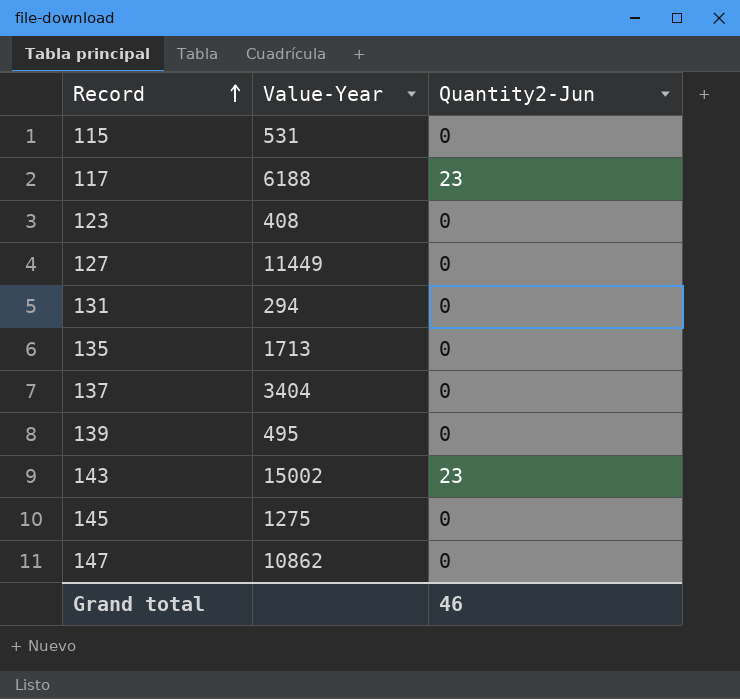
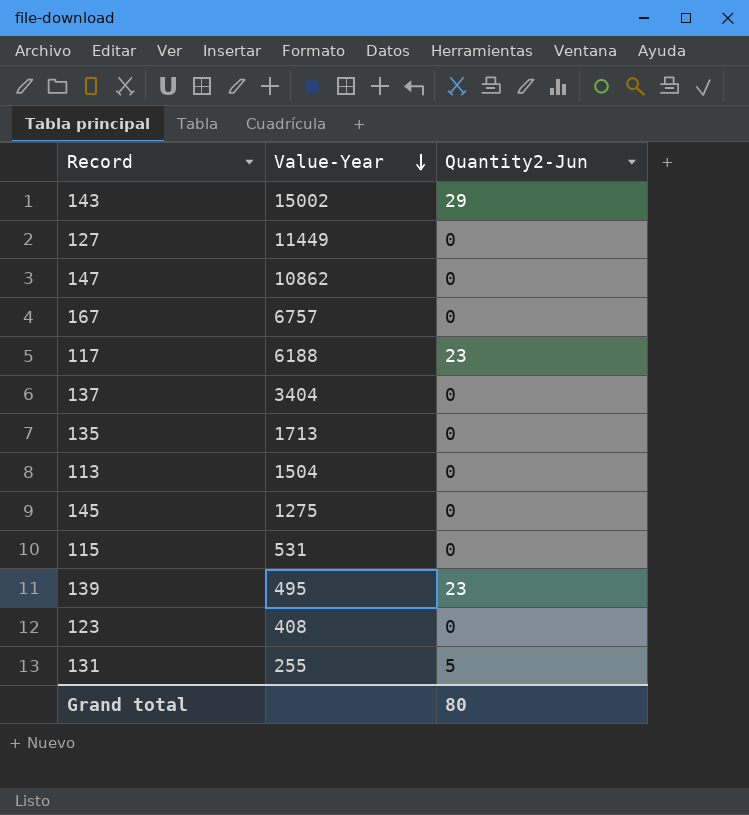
row order: Record ascending -> Value-Year descending
143 | Quantity2-Jun: 23 -> 29
row 167: none -> 6757 | 0
row 113: none -> 1504 | 0
139 | Quantity2-Jun: 0 -> 23
131 | Value-Year: 294 -> 255
131 | Quantity2-Jun: 0 -> 5
Grand total | Quantity2-Jun: 46 -> 80

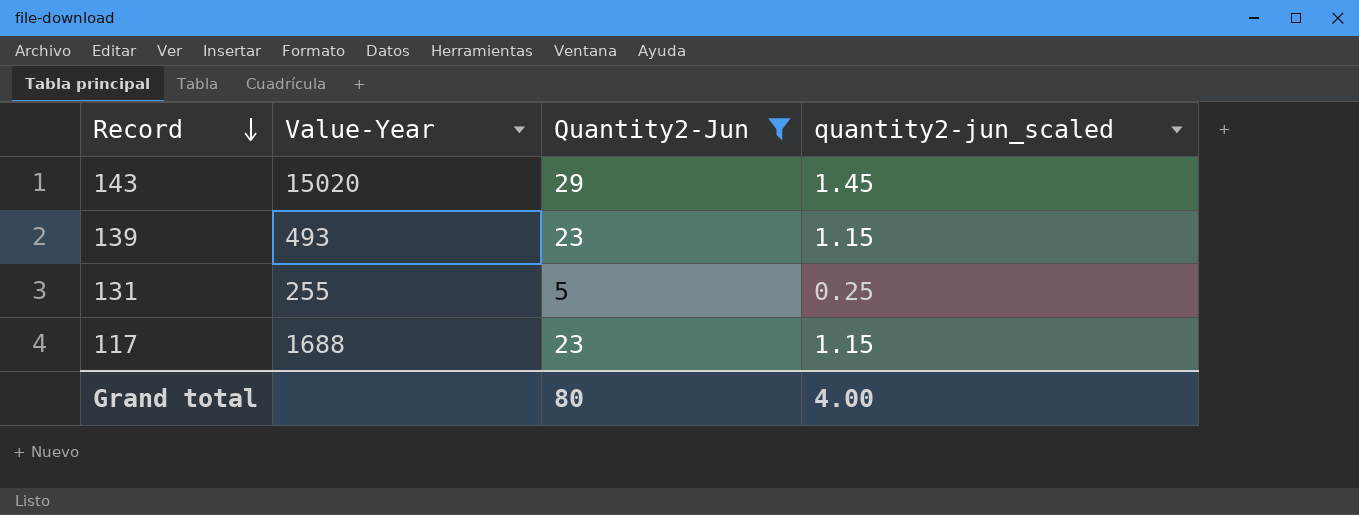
filter: none -> Quantity2-Jun != 0
row order: Value-Year descending -> Record descending
column quantity2-jun_scaled | formula: none -> [Quantity2-Jun] * 0.05
143 | Value-Year: 15002 -> 15020
139 | Value-Year: 495 -> 493
117 | Value-Year: 6188 -> 1688

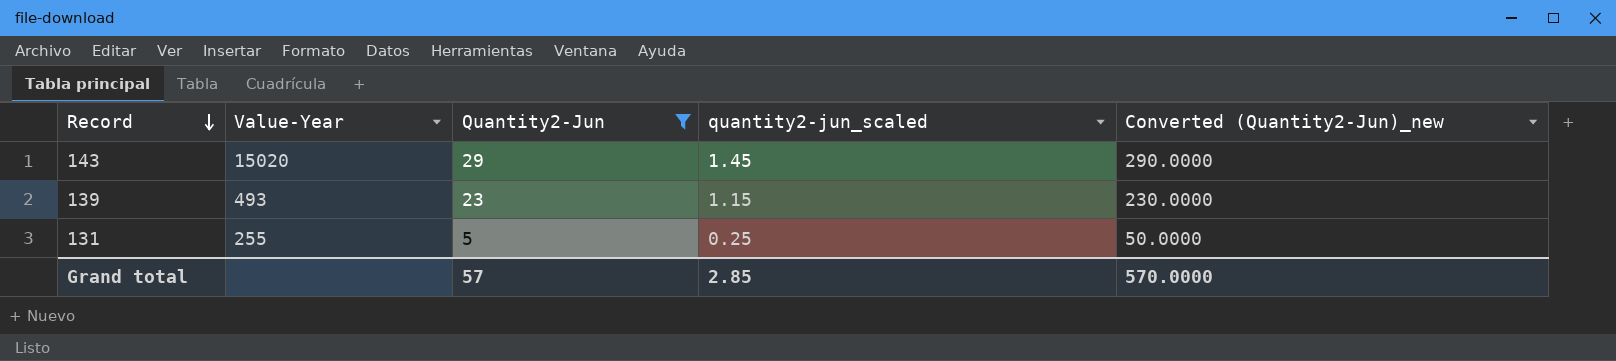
column Converted (Quantity2-Jun)_new | formula: none -> [Quantity2-Jun] * 10
row 117: 1688 | 23 | 1.15 -> none
Grand total | Quantity2-Jun: 80 -> 57
Grand total | quantity2-jun_scaled: 4.00 -> 2.85

